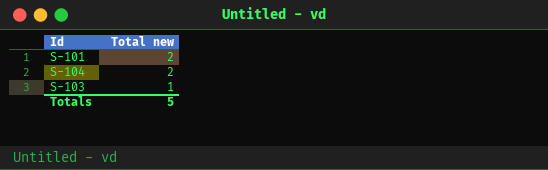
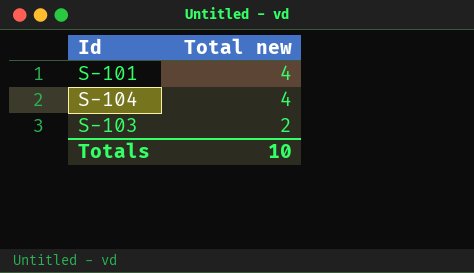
S-101 | Total new: 2 -> 4
S-104 | Total new: 2 -> 4
S-103 | Total new: 1 -> 2
Totals | Total new: 5 -> 10

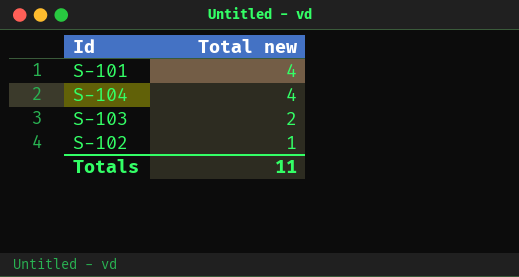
row S-102: none -> 1
Totals | Total new: 10 -> 11

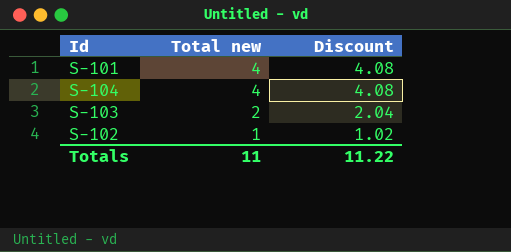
column Discount | formula: none -> [Total new] * 1.02

